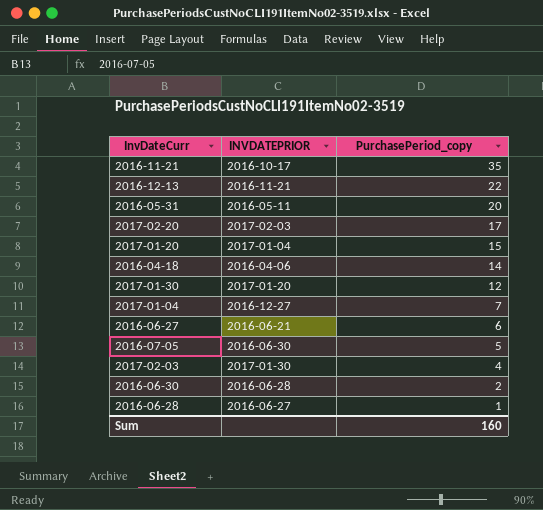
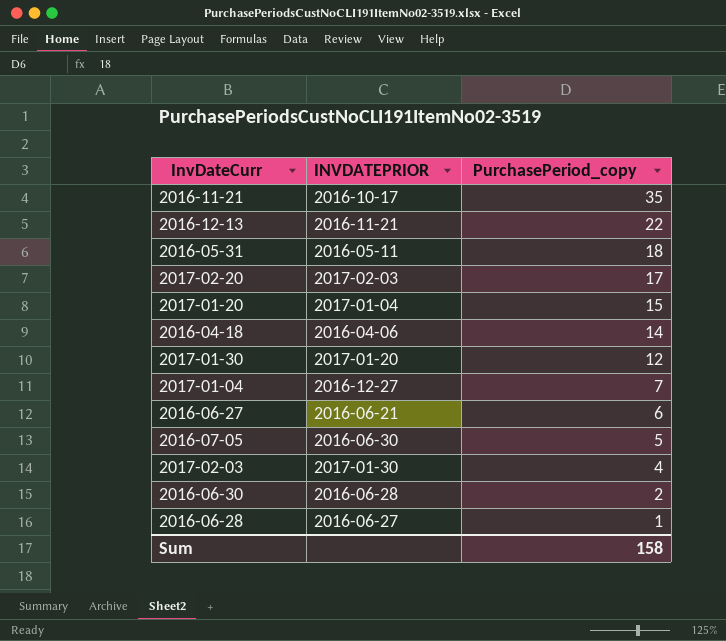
2016-05-31 | PurchasePeriod_copy: 20 -> 18
Sum | PurchasePeriod_copy: 160 -> 158

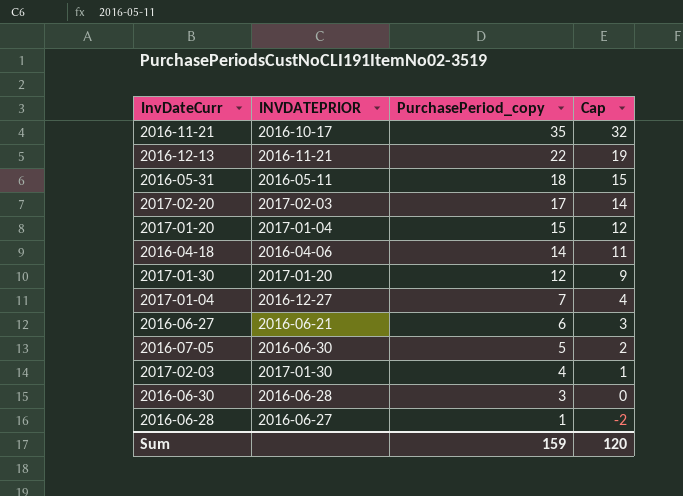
column Cap | formula: none -> [PurchasePeriod_copy] - 3
2016-06-30 | PurchasePeriod_copy: 2 -> 3
Sum | PurchasePeriod_copy: 158 -> 159

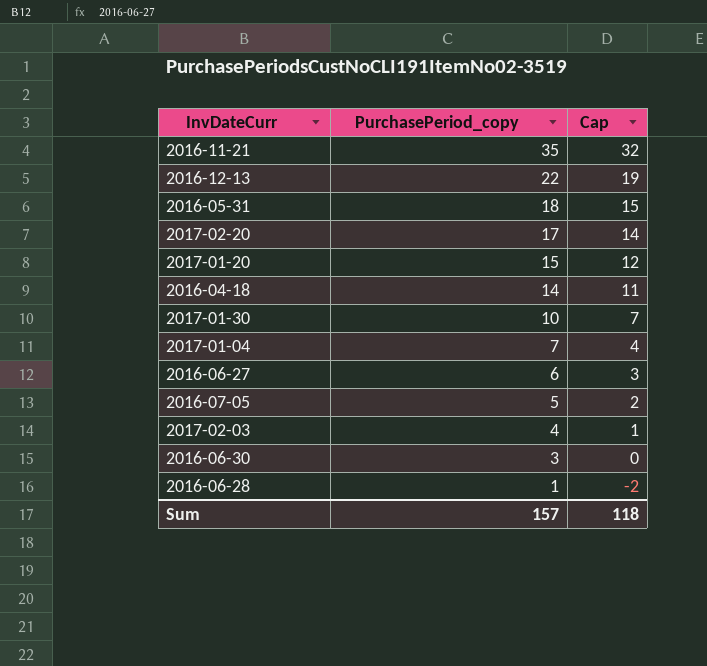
column INVDATEPRIOR | position: 2 -> none
2017-01-30 | PurchasePeriod_copy: 12 -> 10
2017-01-30 | Cap: 9 -> 7
Sum | PurchasePeriod_copy: 159 -> 157
Sum | Cap: 120 -> 118

